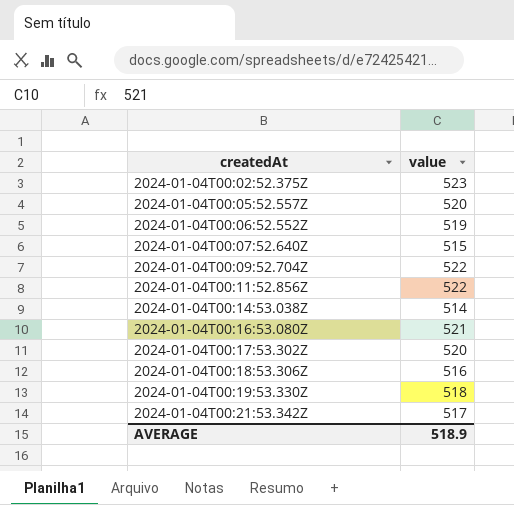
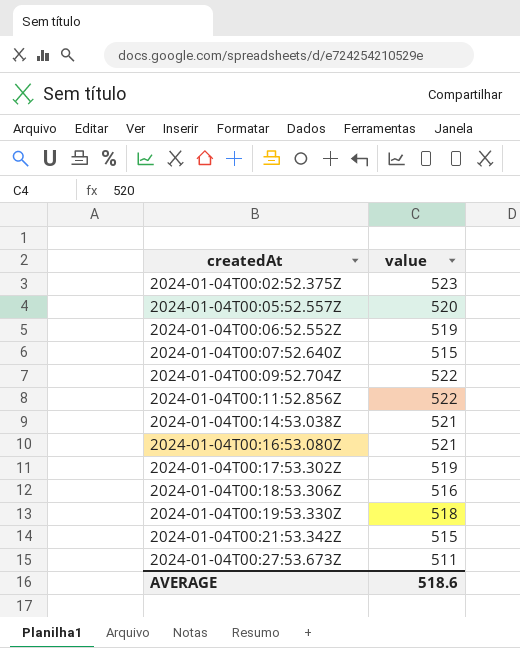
2024-01-04T00:14:53.038Z | value: 514 -> 521
2024-01-04T00:17:53.302Z | value: 520 -> 519
2024-01-04T00:21:53.342Z | value: 517 -> 515
row 2024-01-04T00:27:53.673Z: none -> 511
AVERAGE | value: 518.9 -> 518.6

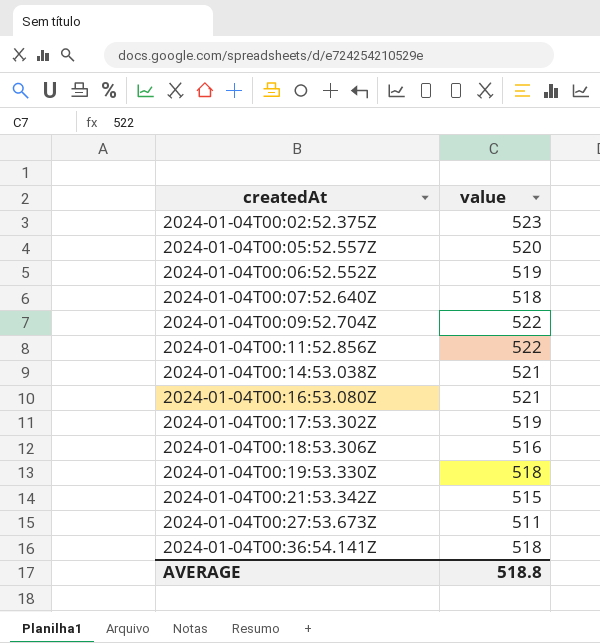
2024-01-04T00:07:52.640Z | value: 515 -> 518
row 2024-01-04T00:36:54.141Z: none -> 518
AVERAGE | value: 518.6 -> 518.8

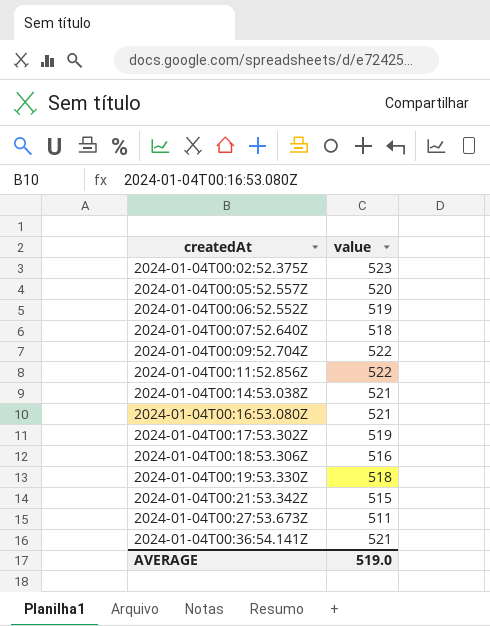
2024-01-04T00:36:54.141Z | value: 518 -> 521
AVERAGE | value: 518.8 -> 519.0

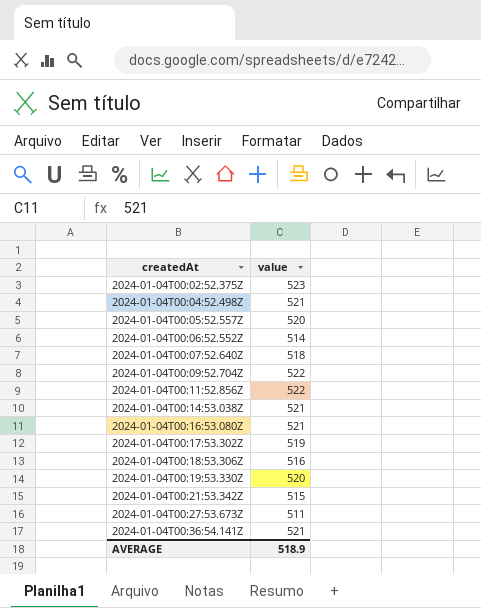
row 2024-01-04T00:04:52.498Z: none -> 521
2024-01-04T00:06:52.552Z | value: 519 -> 514
2024-01-04T00:19:53.330Z | value: 518 -> 520
AVERAGE | value: 519.0 -> 518.9

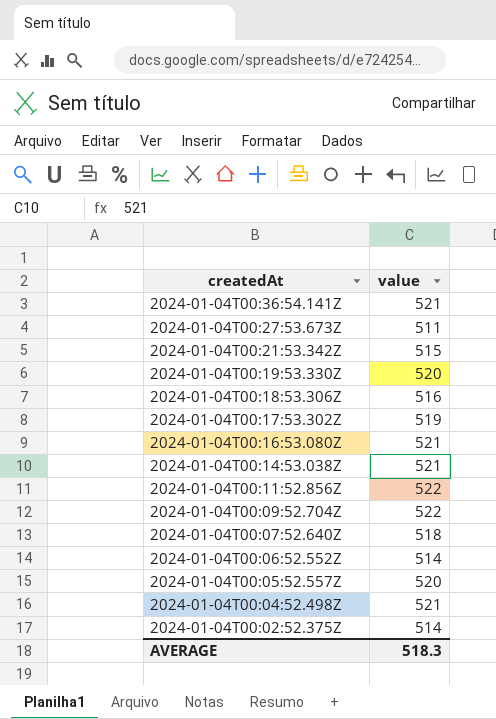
row order: createdAt ascending -> createdAt descending
2024-01-04T00:02:52.375Z | value: 523 -> 514
AVERAGE | value: 518.9 -> 518.3

